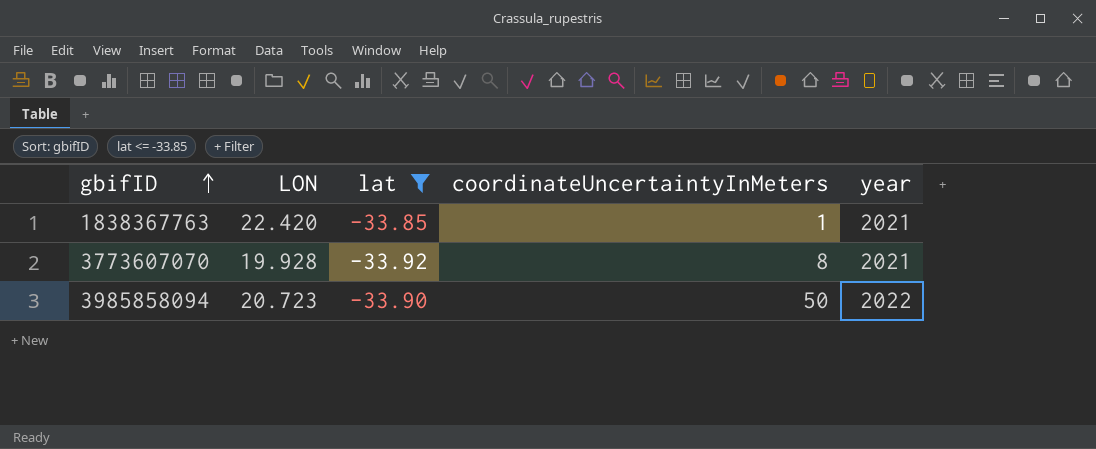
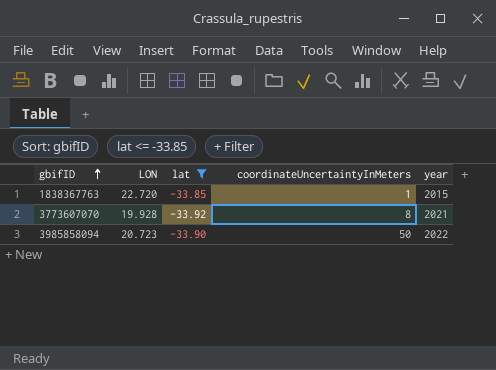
1838367763 | LON: 22.420 -> 22.720
1838367763 | year: 2021 -> 2015

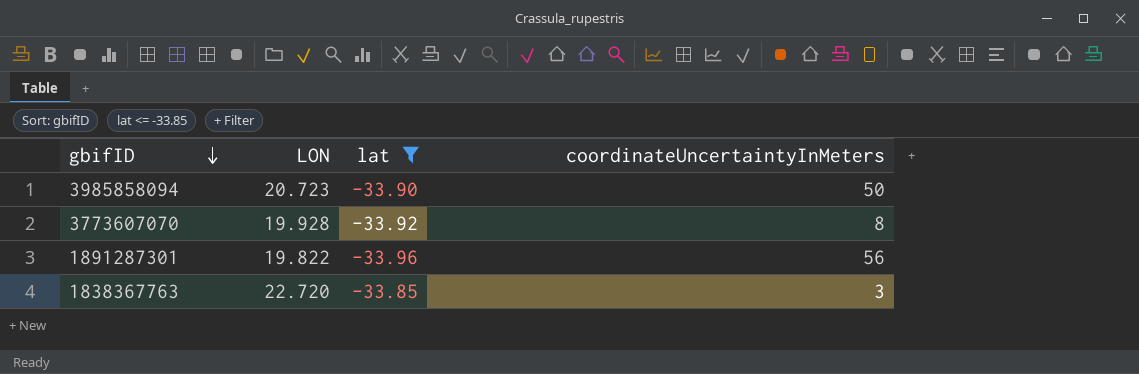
row order: gbifID ascending -> gbifID descending
column year | position: 5 -> none
row 1891287301: none -> 19.822 | -33.96 | 56
1838367763 | coordinateUncertaintyInMeters: 1 -> 3

